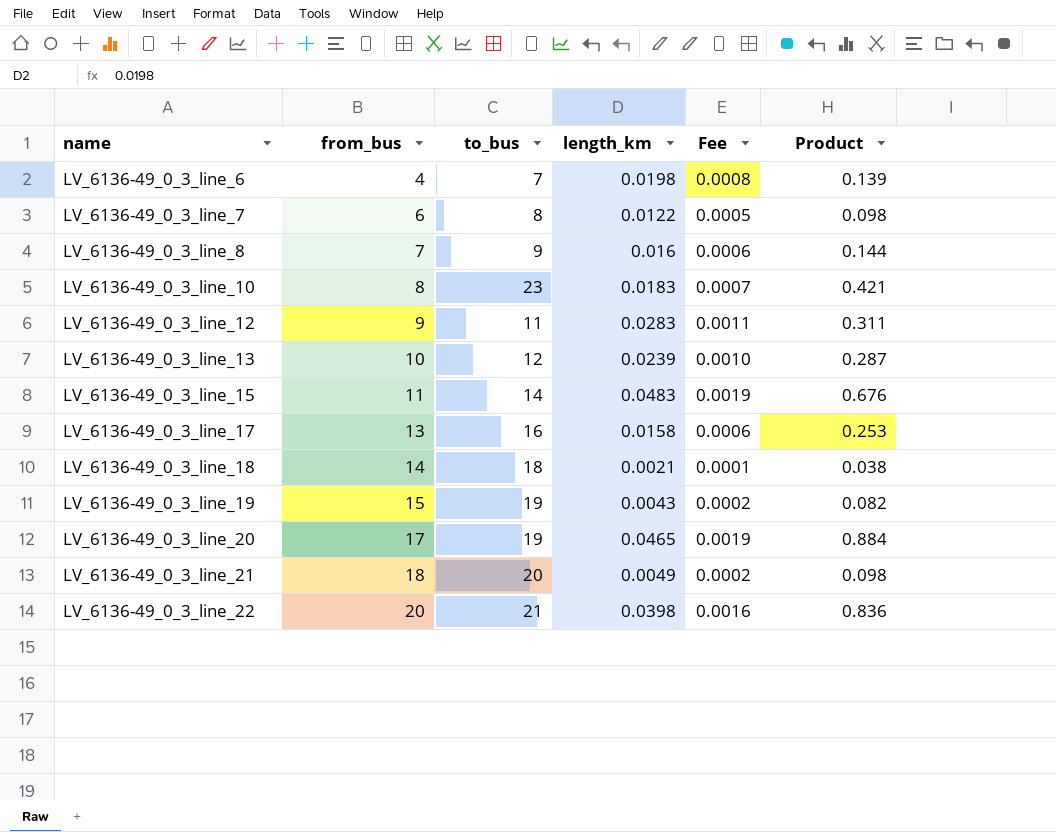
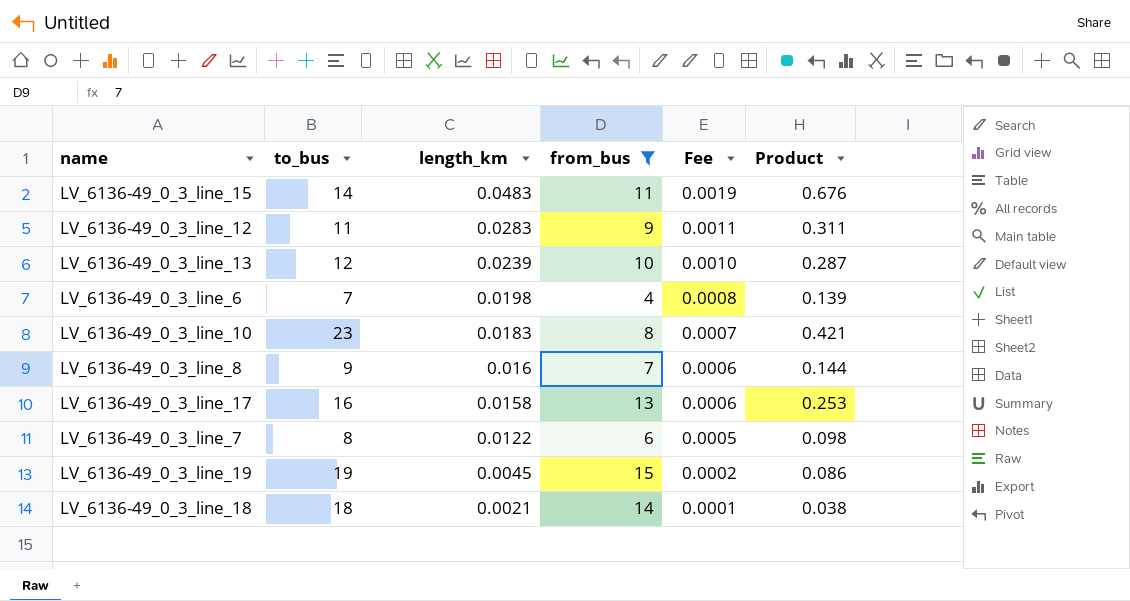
filter: none -> from_bus <= 15
row order: name ascending -> length_km descending
column from_bus | position: 2 -> 4
LV_6136-49_0_3_line_19 | length_km: 0.0043 -> 0.0045
LV_6136-49_0_3_line_19 | Product: 0.082 -> 0.086

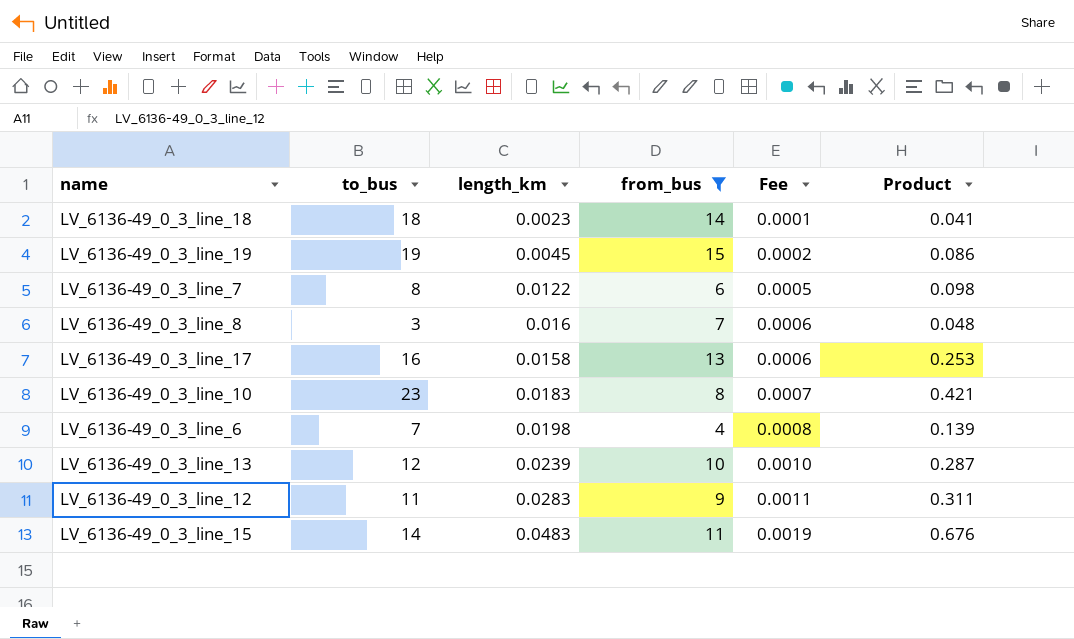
row order: length_km descending -> Fee ascending
LV_6136-49_0_3_line_18 | length_km: 0.0021 -> 0.0023
LV_6136-49_0_3_line_18 | Product: 0.038 -> 0.041
LV_6136-49_0_3_line_8 | to_bus: 9 -> 3
LV_6136-49_0_3_line_8 | Product: 0.144 -> 0.048

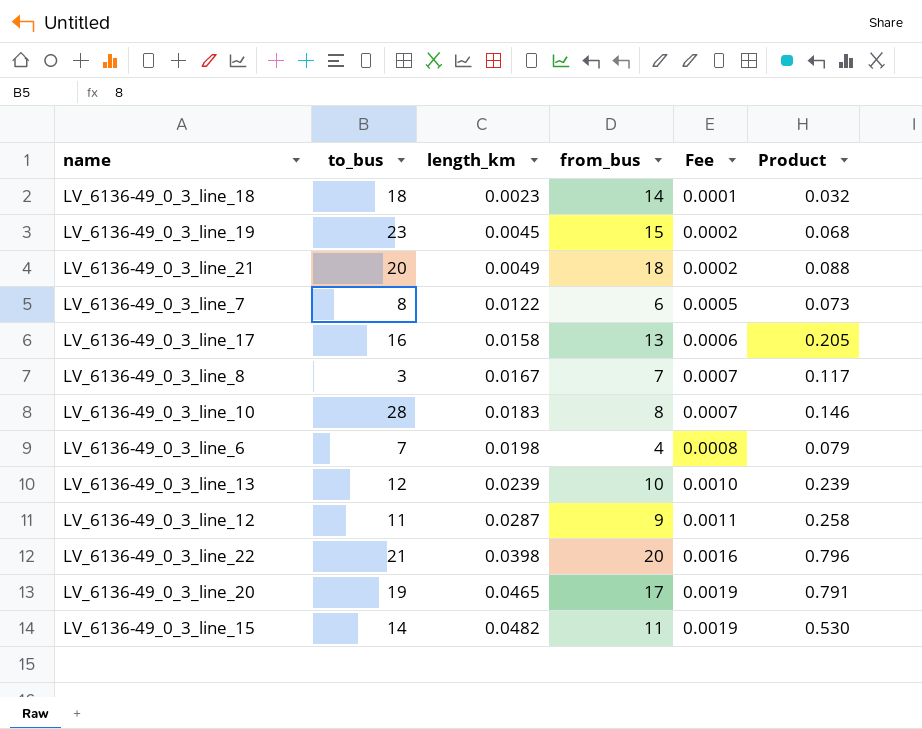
filter: from_bus <= 15 -> none
row order: Fee ascending -> length_km ascending
column Product | formula: [to_bus] * [length_km] -> [length_km] * [from_bus]
LV_6136-49_0_3_line_19 | to_bus: 19 -> 23
LV_6136-49_0_3_line_8 | length_km: 0.016 -> 0.0167
LV_6136-49_0_3_line_8 | Fee: 0.0006 -> 0.0007
LV_6136-49_0_3_line_10 | to_bus: 23 -> 28
LV_6136-49_0_3_line_12 | length_km: 0.0283 -> 0.0287
LV_6136-49_0_3_line_15 | length_km: 0.0483 -> 0.0482

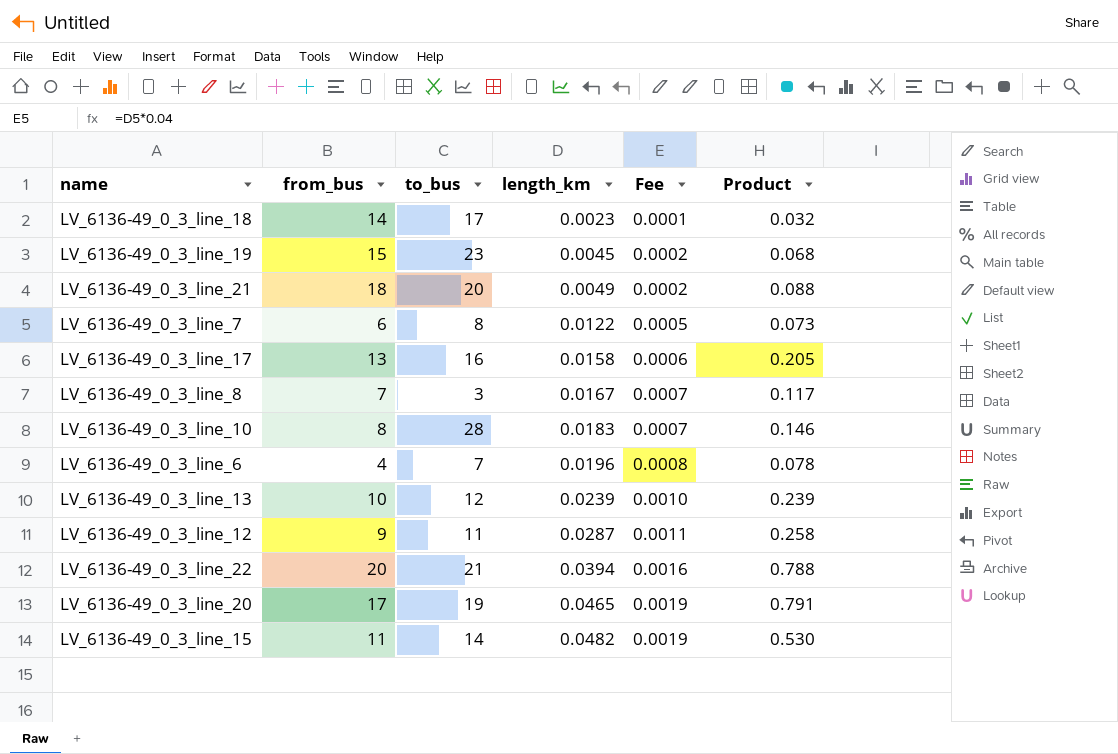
column from_bus | position: 4 -> 2
LV_6136-49_0_3_line_18 | to_bus: 18 -> 17
LV_6136-49_0_3_line_6 | length_km: 0.0198 -> 0.0196
LV_6136-49_0_3_line_6 | Product: 0.079 -> 0.078
LV_6136-49_0_3_line_22 | length_km: 0.0398 -> 0.0394
LV_6136-49_0_3_line_22 | Product: 0.796 -> 0.788

